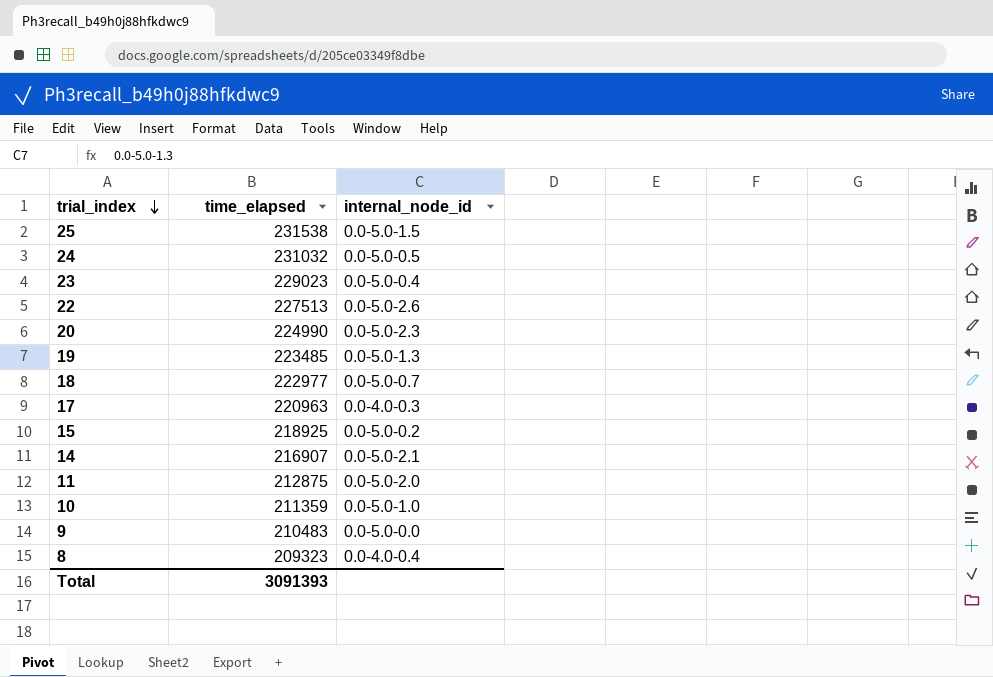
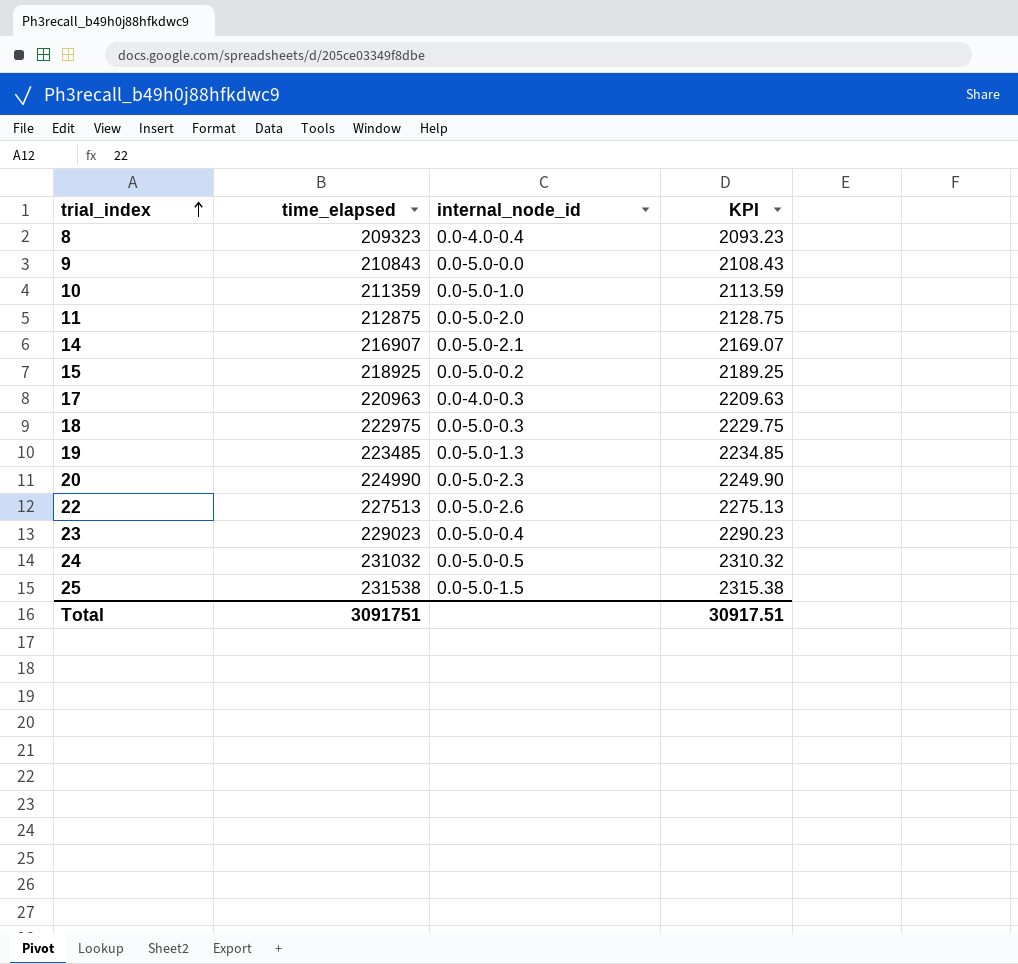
row order: trial_index descending -> trial_index ascending
column KPI | formula: none -> [time_elapsed] * 0.01
9 | time_elapsed: 210483 -> 210843
18 | time_elapsed: 222977 -> 222975
18 | internal_node_id: 0.0-5.0-0.7 -> 0.0-5.0-0.3
Total | time_elapsed: 3091393 -> 3091751

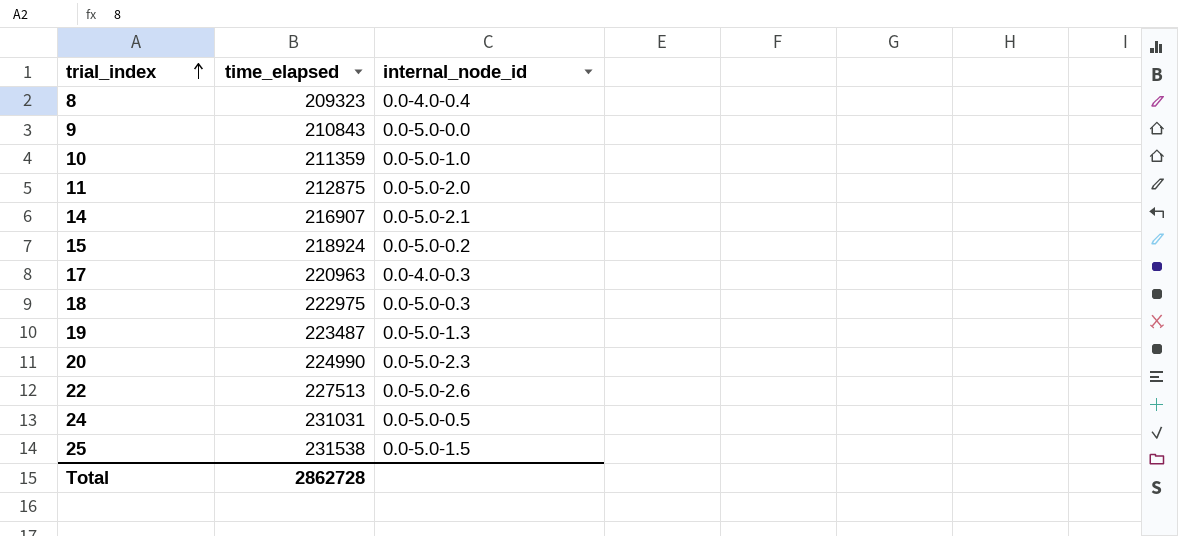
column KPI | formula: [time_elapsed] * 0.01 -> none
row 23: 229023 | 0.0-5.0-0.4 | 2290.23 -> none
15 | time_elapsed: 218925 -> 218924
19 | time_elapsed: 223485 -> 223487
24 | time_elapsed: 231032 -> 231031
Total | time_elapsed: 3091751 -> 2862728

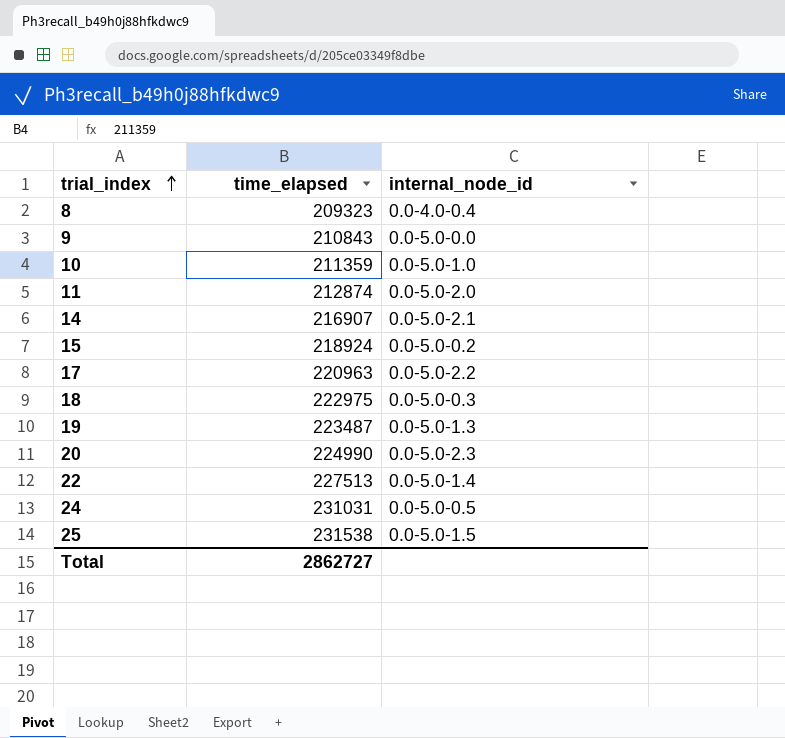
11 | time_elapsed: 212875 -> 212874
17 | internal_node_id: 0.0-4.0-0.3 -> 0.0-5.0-2.2
22 | internal_node_id: 0.0-5.0-2.6 -> 0.0-5.0-1.4
Total | time_elapsed: 2862728 -> 2862727

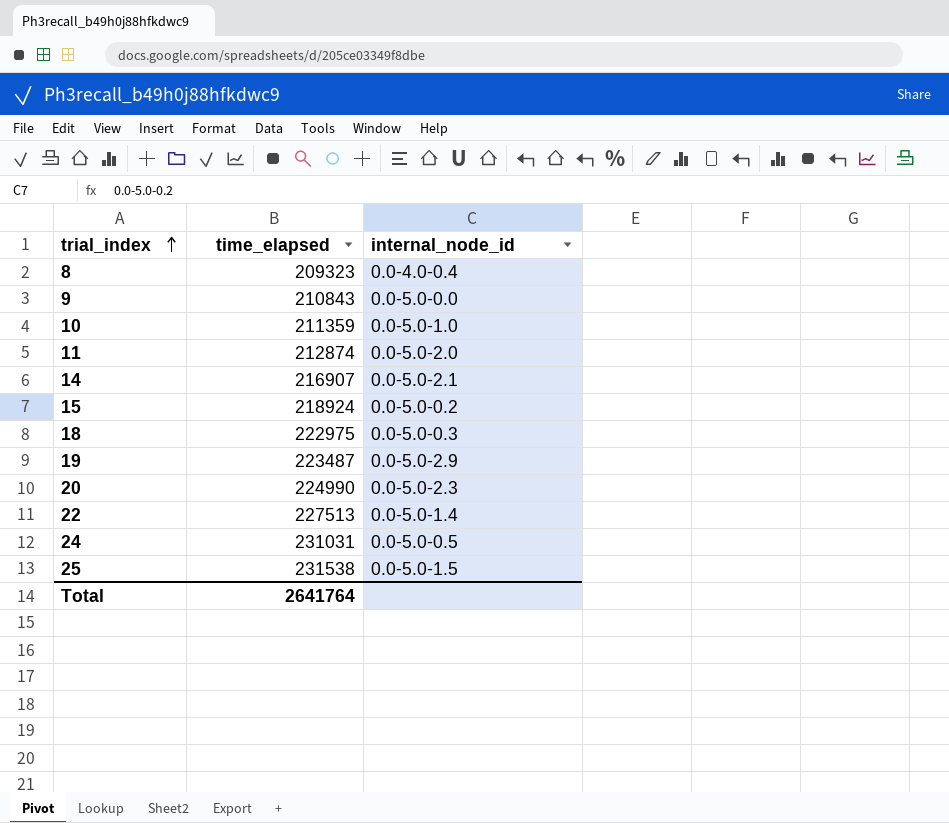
row 17: 220963 | 0.0-5.0-2.2 -> none
19 | internal_node_id: 0.0-5.0-1.3 -> 0.0-5.0-2.9
Total | time_elapsed: 2862727 -> 2641764

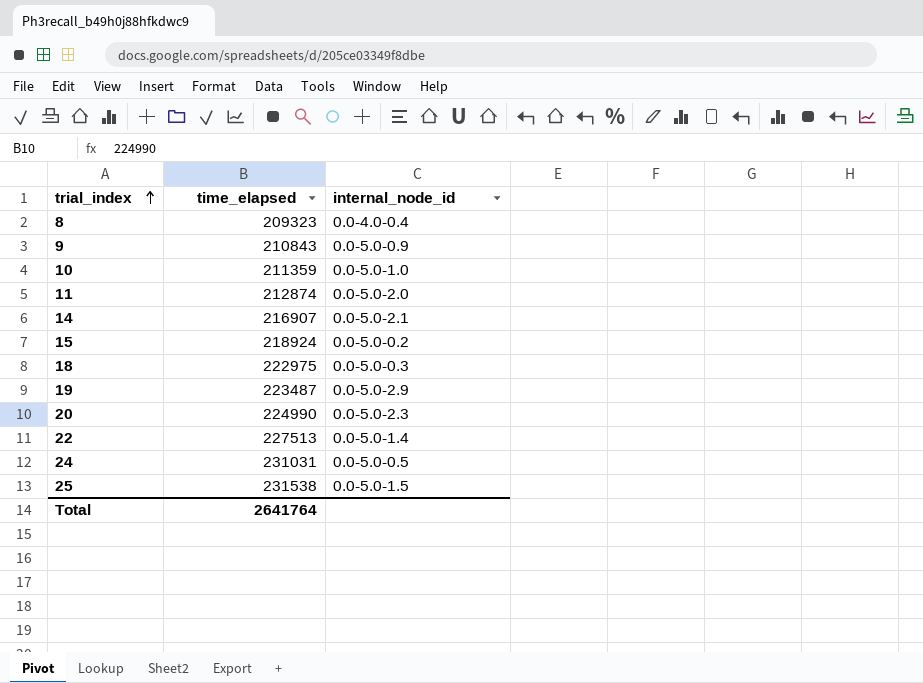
9 | internal_node_id: 0.0-5.0-0.0 -> 0.0-5.0-0.9

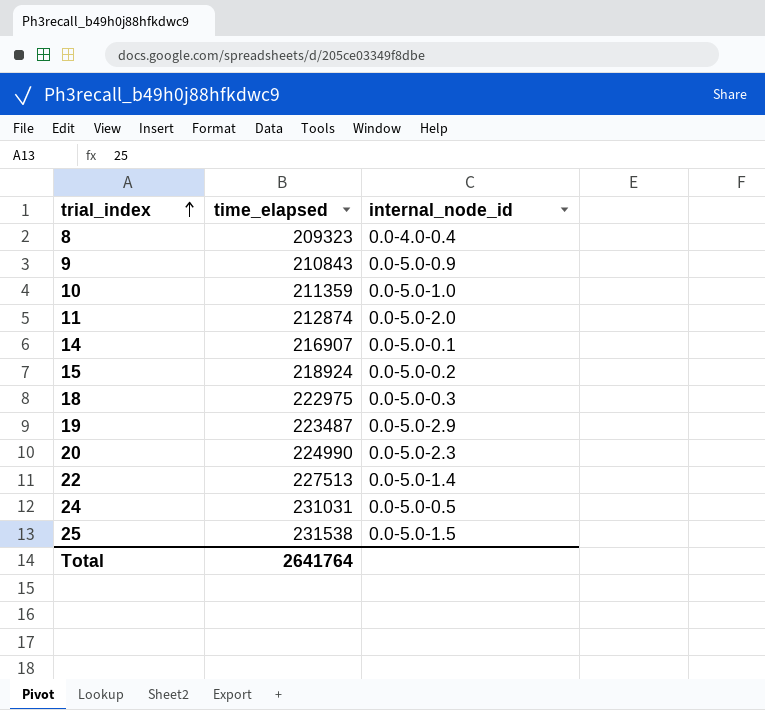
14 | internal_node_id: 0.0-5.0-2.1 -> 0.0-5.0-0.1

